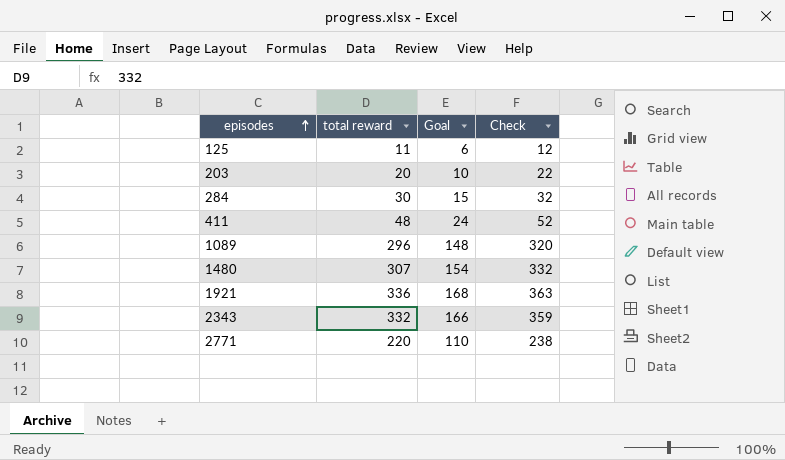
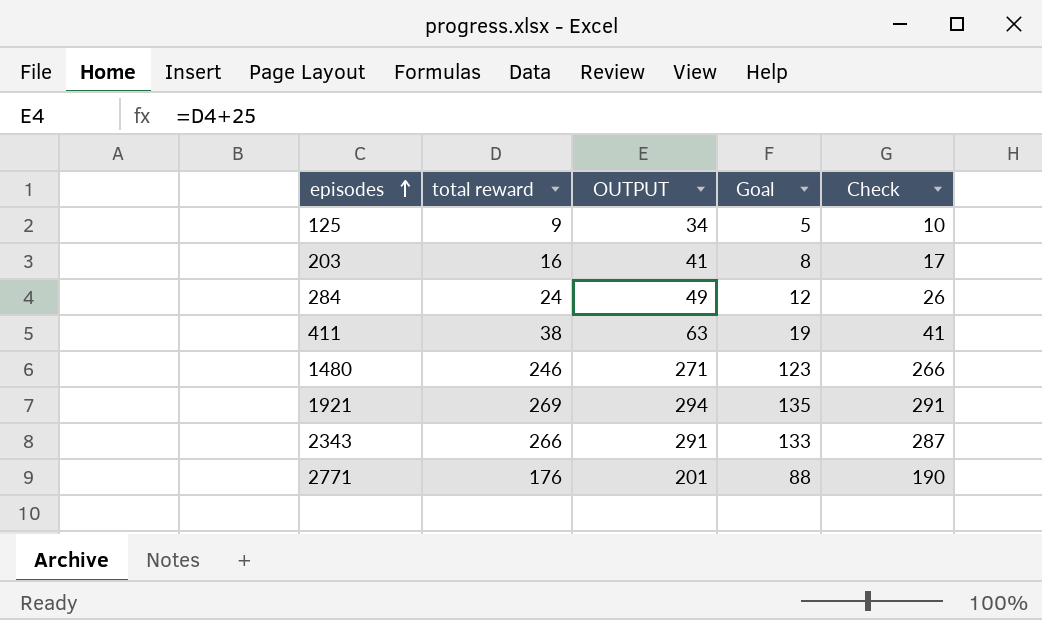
column OUTPUT | formula: none -> [total reward] + 25
row 1089: 296 | 148 | 320 -> none
125 | total reward: 11 -> 9
125 | Goal: 6 -> 5
125 | Check: 12 -> 10
203 | total reward: 20 -> 16
203 | Goal: 10 -> 8
203 | Check: 22 -> 17
284 | total reward: 30 -> 24
284 | Goal: 15 -> 12
284 | Check: 32 -> 26
411 | total reward: 48 -> 38
411 | Goal: 24 -> 19
411 | Check: 52 -> 41
1480 | total reward: 307 -> 246
1480 | Goal: 154 -> 123
1480 | Check: 332 -> 266
1921 | total reward: 336 -> 269
1921 | Goal: 168 -> 135
1921 | Check: 363 -> 291
2343 | total reward: 332 -> 266
2343 | Goal: 166 -> 133
2343 | Check: 359 -> 287
2771 | total reward: 220 -> 176
2771 | Goal: 110 -> 88
2771 | Check: 238 -> 190

